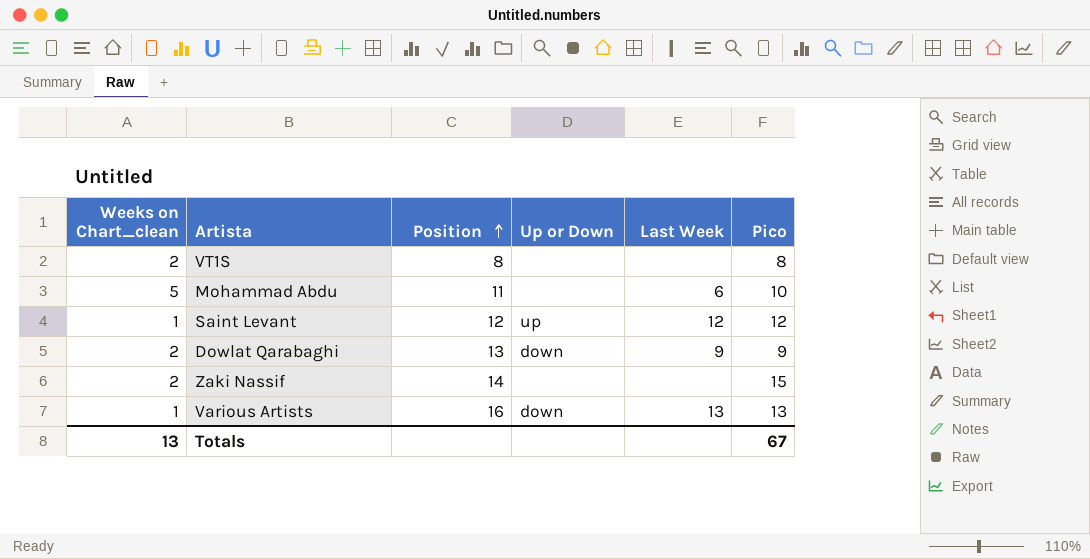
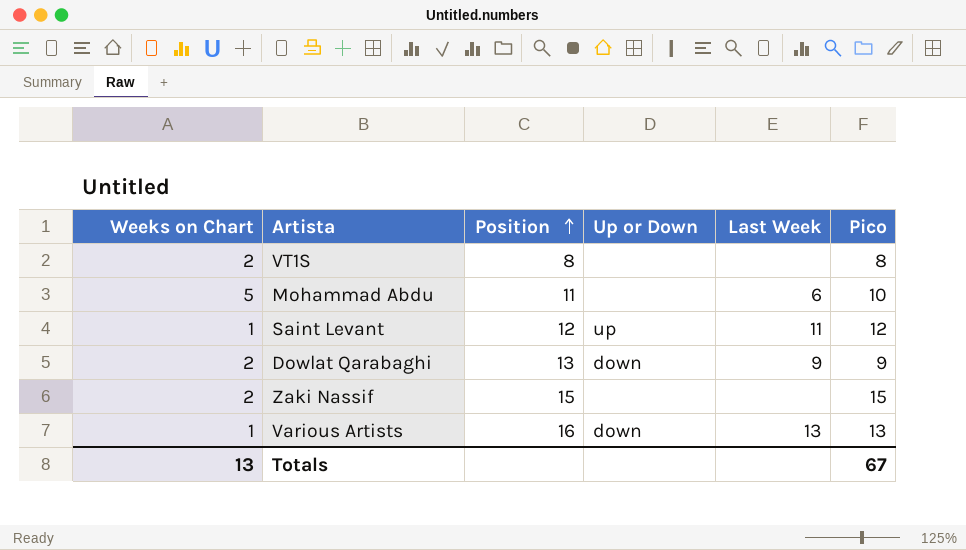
column name: Weeks on Chart_clean -> Weeks on Chart
Saint Levant | Last Week: 12 -> 11
Zaki Nassif | Position: 14 -> 15

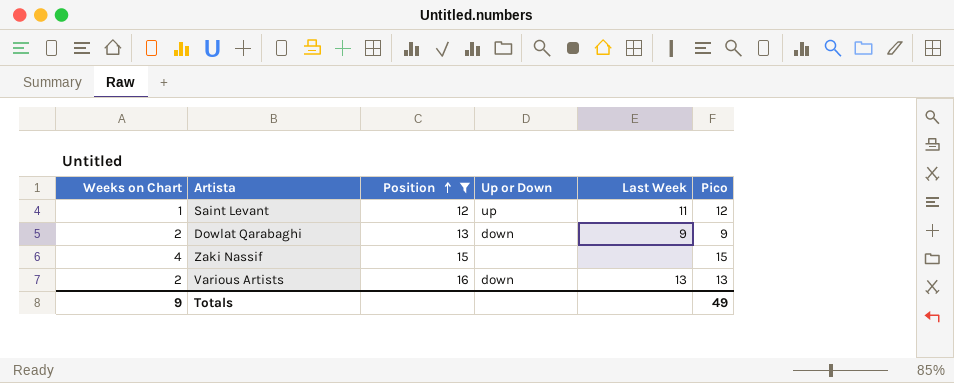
filter: none -> Position >= 12
Zaki Nassif | Weeks on Chart: 2 -> 4
Various Artists | Weeks on Chart: 1 -> 2
Totals | Weeks on Chart: 13 -> 9
Totals | Pico: 67 -> 49

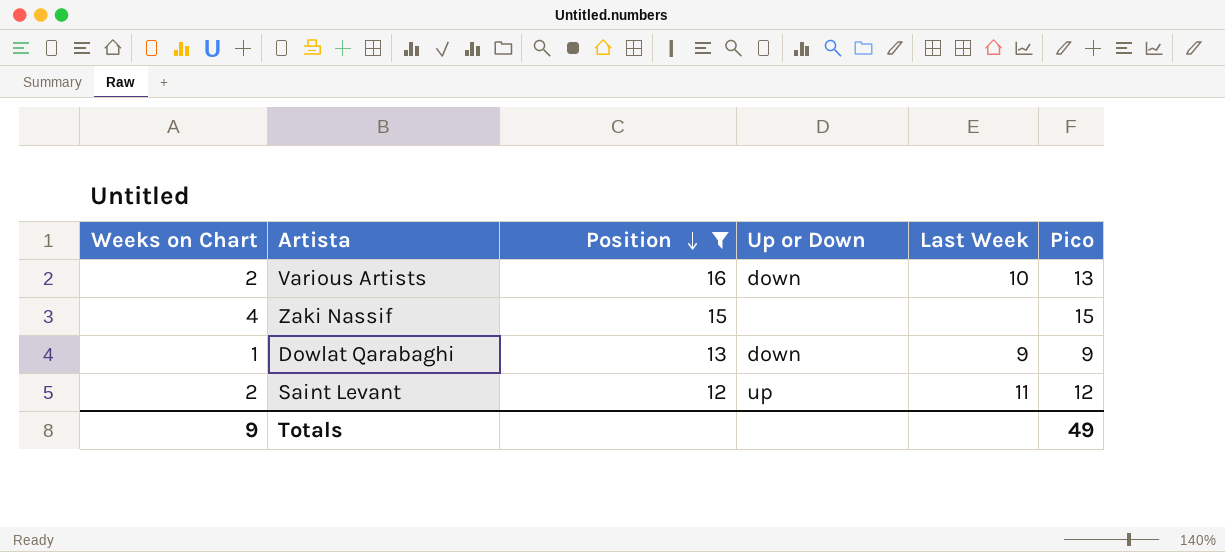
row order: Position ascending -> Position descending
Various Artists | Last Week: 13 -> 10
Dowlat Qarabaghi | Weeks on Chart: 2 -> 1
Saint Levant | Weeks on Chart: 1 -> 2

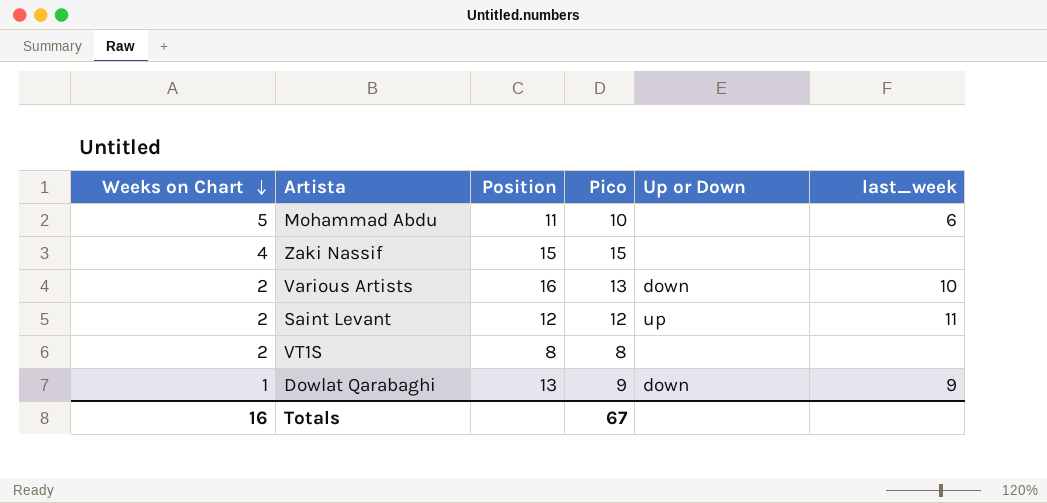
filter: Position >= 12 -> none
row order: Position descending -> Weeks on Chart descending
column Pico | position: 6 -> 4
column name: Last Week -> last_week
Totals | Weeks on Chart: 9 -> 16
Totals | Pico: 49 -> 67

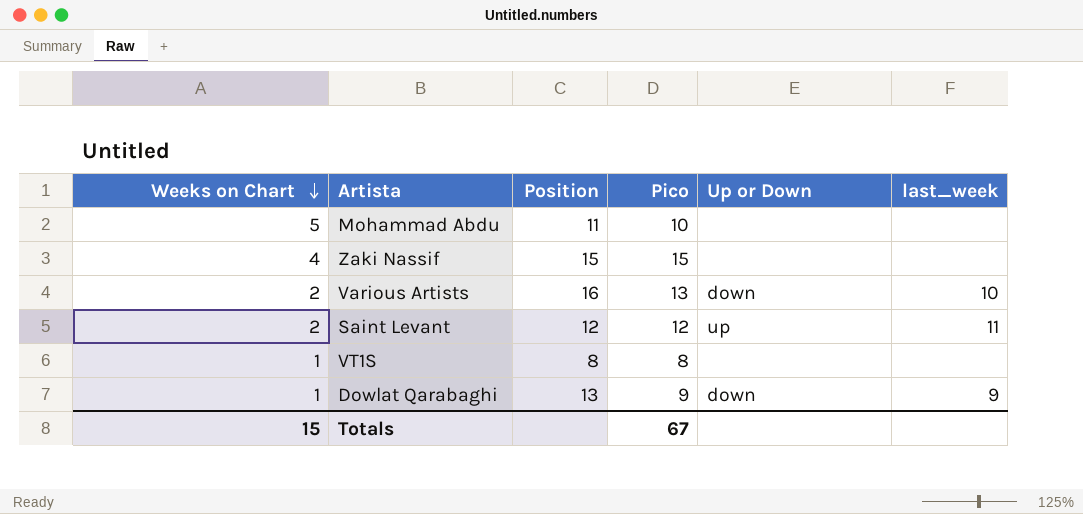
Mohammad Abdu | last_week: 6 -> none
VT1S | Weeks on Chart: 2 -> 1
Totals | Weeks on Chart: 16 -> 15

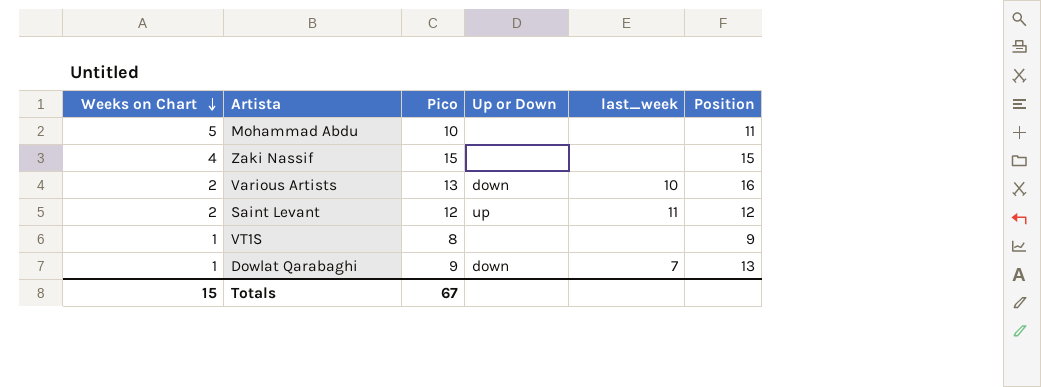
column Position | position: 3 -> 6
VT1S | Position: 8 -> 9
Dowlat Qarabaghi | last_week: 9 -> 7

